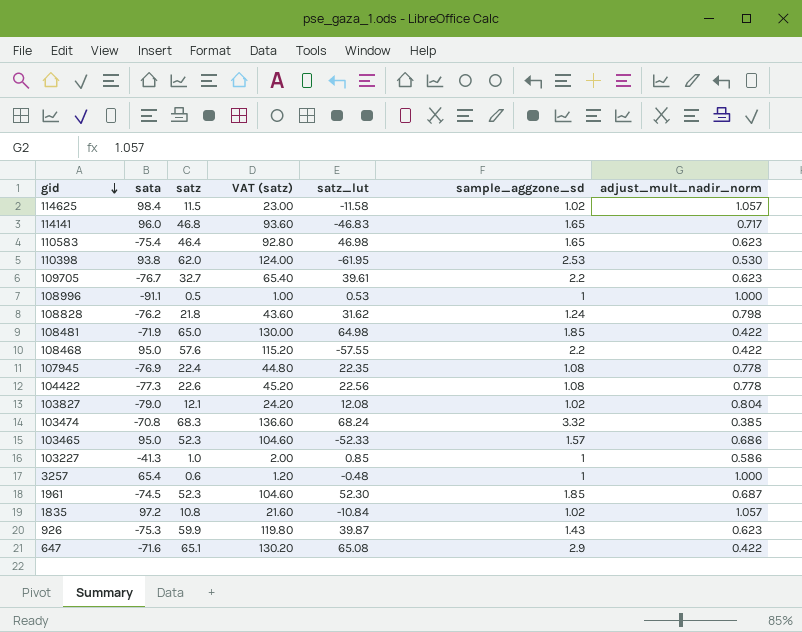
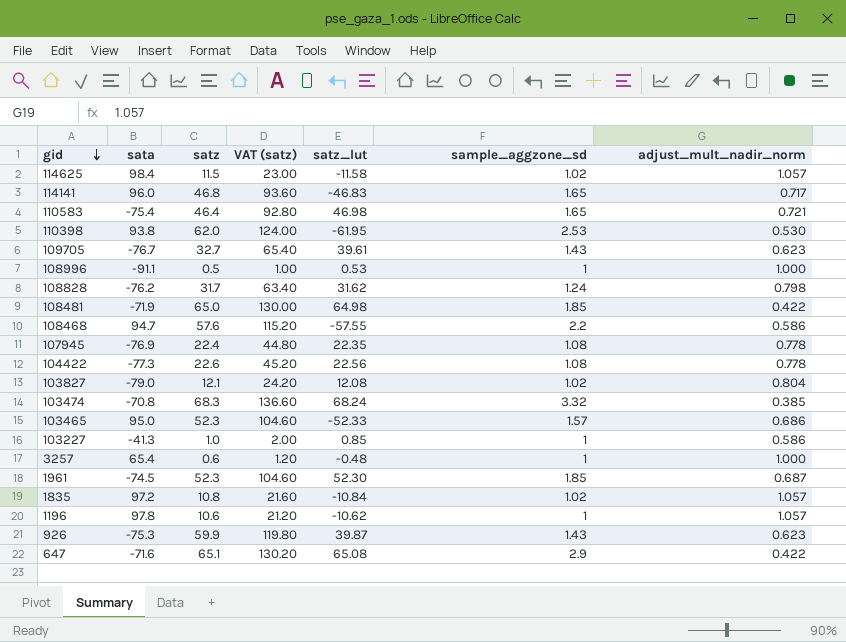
110583 | adjust_mult_nadir_norm: 0.623 -> 0.721
109705 | sample_aggzone_sd: 2.2 -> 1.43
108828 | satz: 21.8 -> 31.7
108828 | VAT (satz): 43.60 -> 63.40
108468 | sata: 95.0 -> 94.7
108468 | adjust_mult_nadir_norm: 0.422 -> 0.586
row 1196: none -> 97.8 | 10.6 | 21.20 | -10.62 | 1 | 1.057

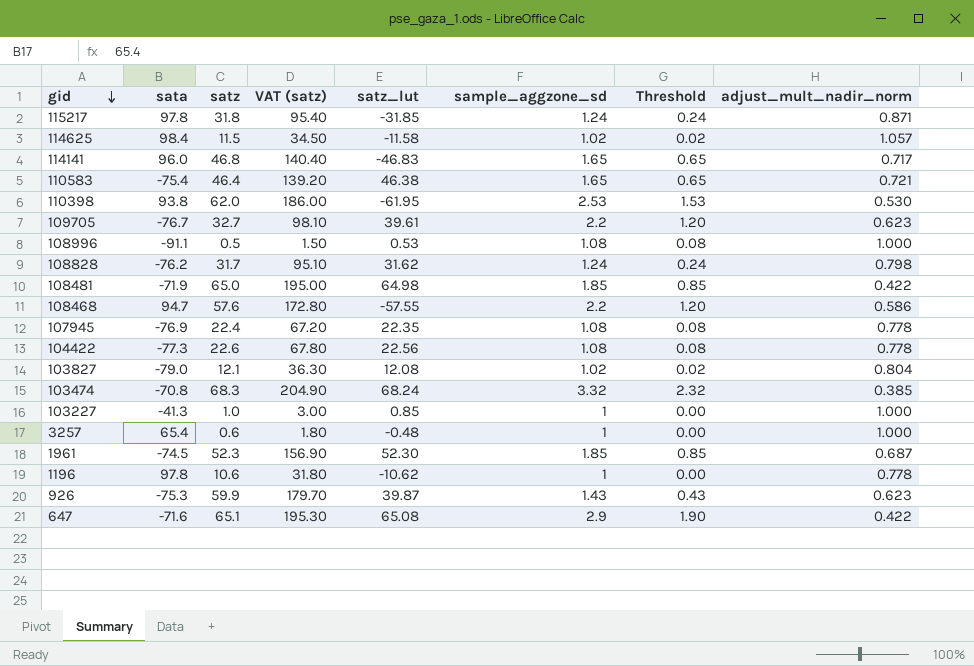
column VAT (satz) | formula: [satz] * 2 -> [satz] * 3
column Threshold | formula: none -> [sample_aggzone_sd] - 1
row 103465: 95.0 | 52.3 | 104.60 | -52.33 | 1.57 | 0.686 -> none
row 1835: 97.2 | 10.8 | 21.60 | -10.84 | 1.02 | 1.057 -> none
row 115217: none -> 97.8 | 31.8 | 95.40 | -31.85 | 1.24 | 0.24 | 0.871
110583 | satz_lut: 46.98 -> 46.38
109705 | sample_aggzone_sd: 1.43 -> 2.2
108996 | sample_aggzone_sd: 1 -> 1.08
103227 | adjust_mult_nadir_norm: 0.586 -> 1.000
1196 | adjust_mult_nadir_norm: 1.057 -> 0.778

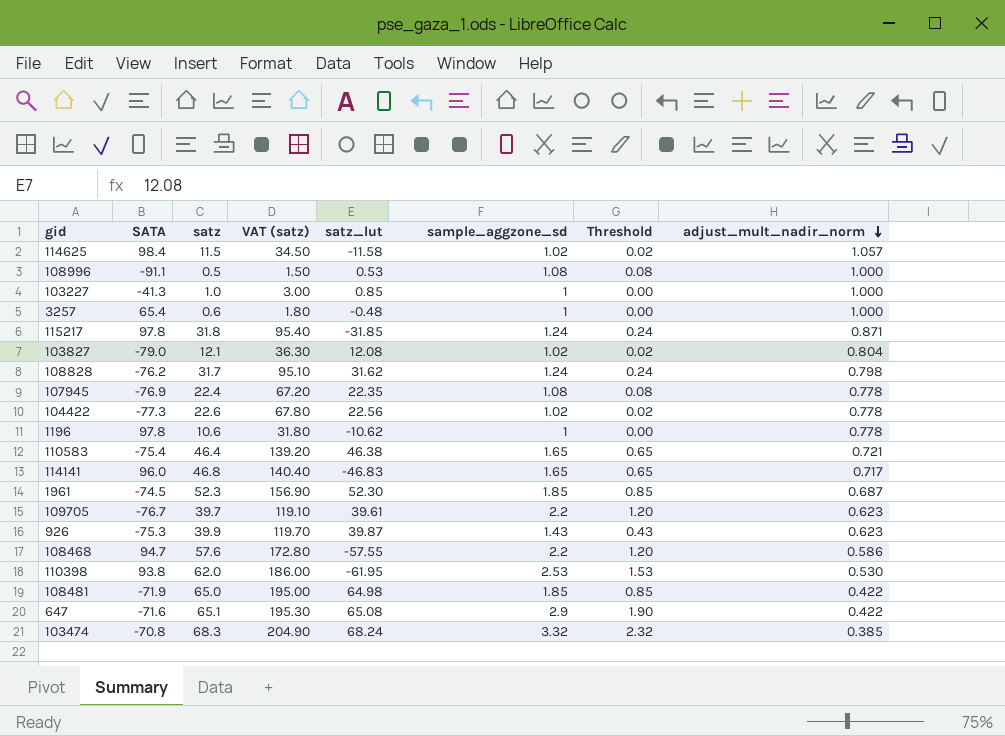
row order: gid descending -> adjust_mult_nadir_norm descending
column name: sata -> SATA
104422 | sample_aggzone_sd: 1.08 -> 1.02
104422 | Threshold: 0.08 -> 0.02
109705 | satz: 32.7 -> 39.7
109705 | VAT (satz): 98.10 -> 119.10
926 | satz: 59.9 -> 39.9
926 | VAT (satz): 179.70 -> 119.70

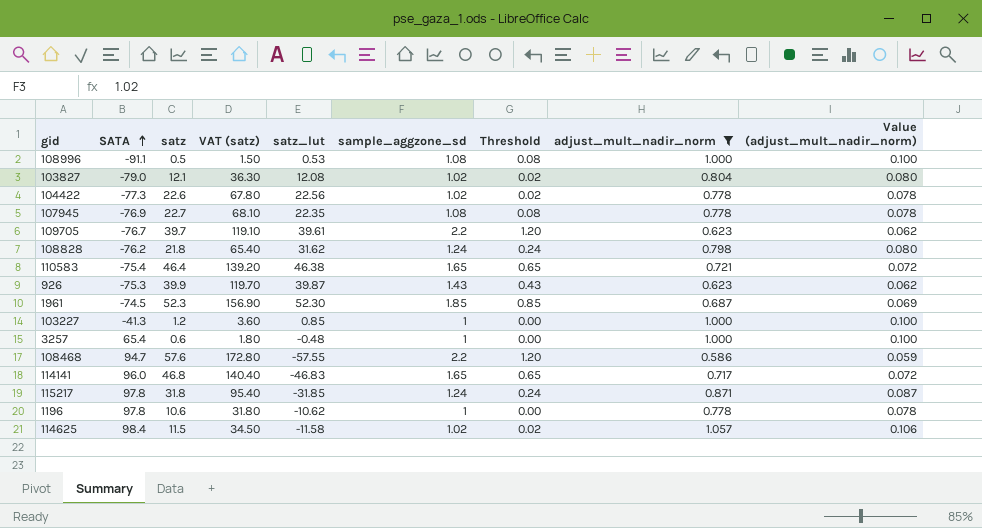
filter: none -> adjust_mult_nadir_norm >= 0.586
row order: adjust_mult_nadir_norm descending -> SATA ascending
column Value (adjust_mult_nadir_norm) | formula: none -> [adjust_mult_nadir_norm] * 0.1
107945 | satz: 22.4 -> 22.7
107945 | VAT (satz): 67.20 -> 68.10
108828 | satz: 31.7 -> 21.8
108828 | VAT (satz): 95.10 -> 65.40
103227 | satz: 1.0 -> 1.2
103227 | VAT (satz): 3.00 -> 3.60

